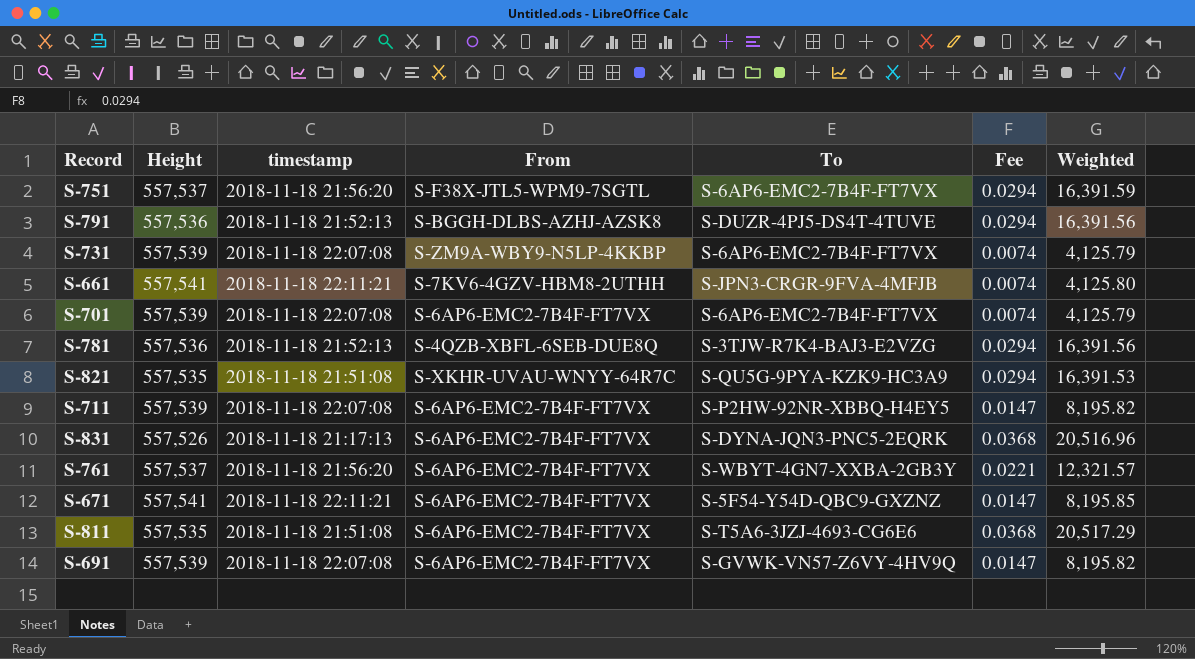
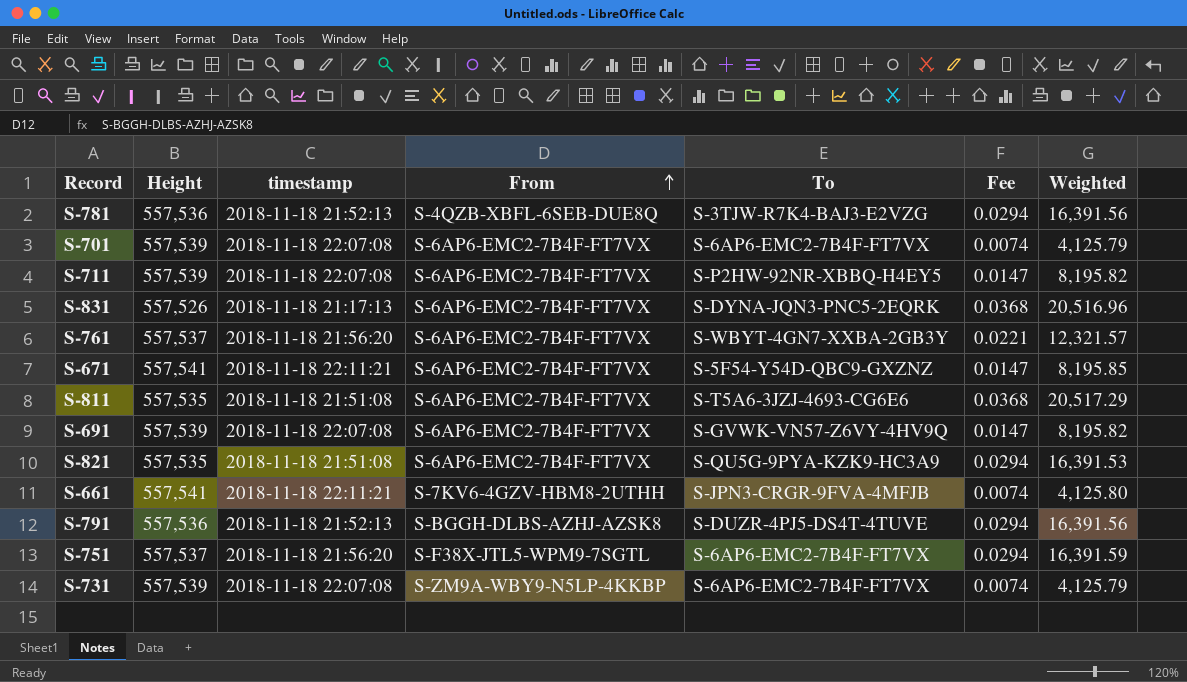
row order: none -> From ascending
S-821 | From: S-XKHR-UVAU-WNYY-64R7C -> S-6AP6-EMC2-7B4F-FT7VX

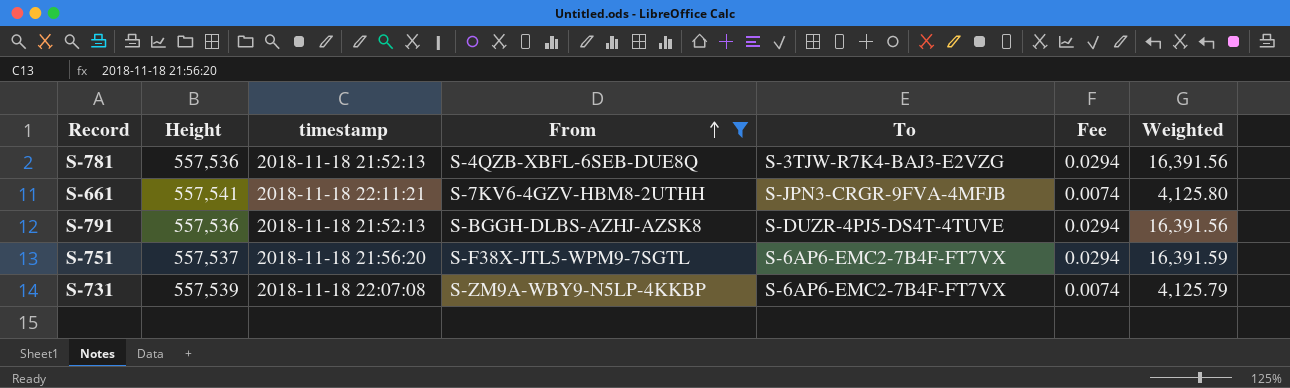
filter: none -> From != S-6AP6-EMC2-7B4F-FT7VX

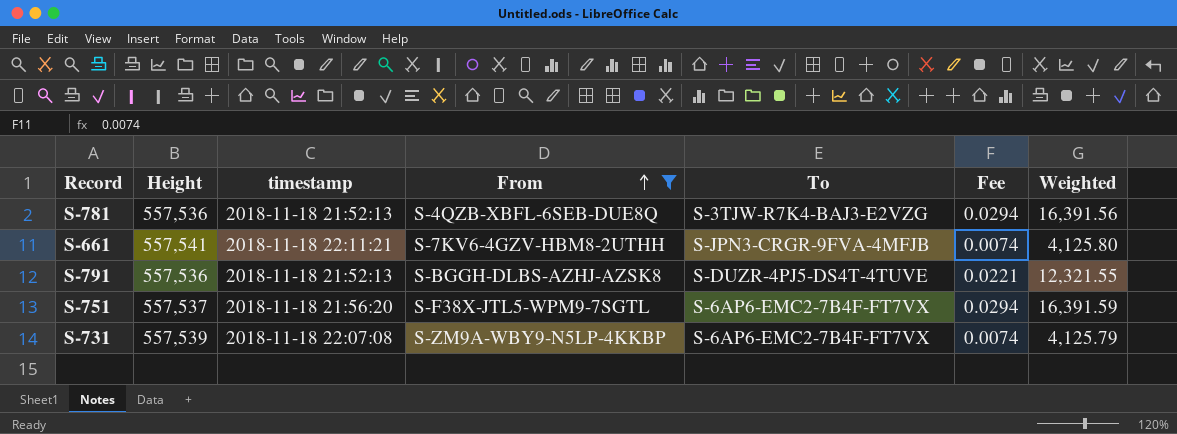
S-791 | Fee: 0.0294 -> 0.0221
S-791 | Weighted: 16,391.56 -> 12,321.55

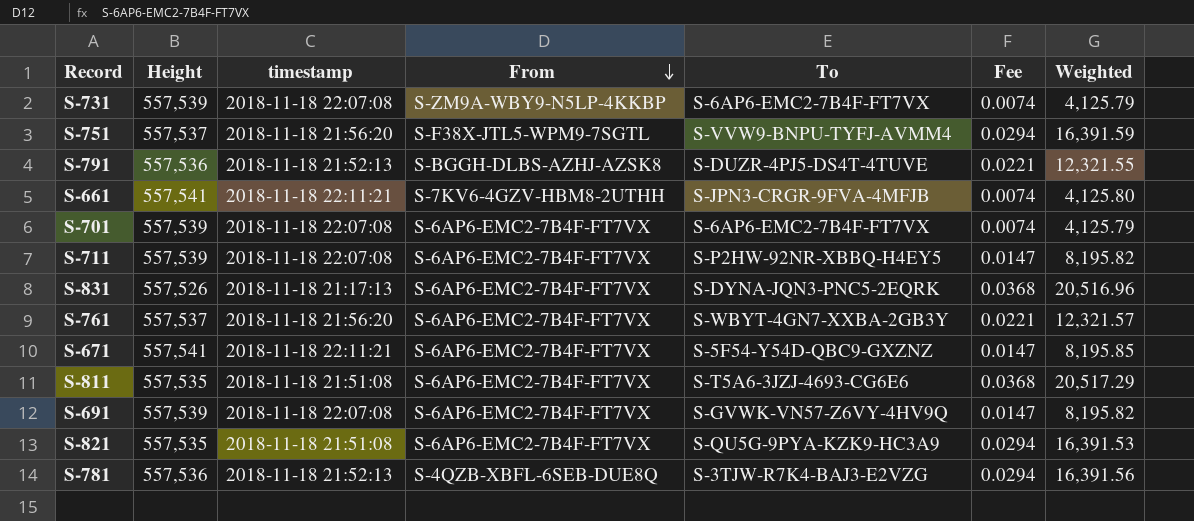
filter: From != S-6AP6-EMC2-7B4F-FT7VX -> none
row order: From ascending -> From descending
S-751 | To: S-6AP6-EMC2-7B4F-FT7VX -> S-VVW9-BNPU-TYFJ-AVMM4

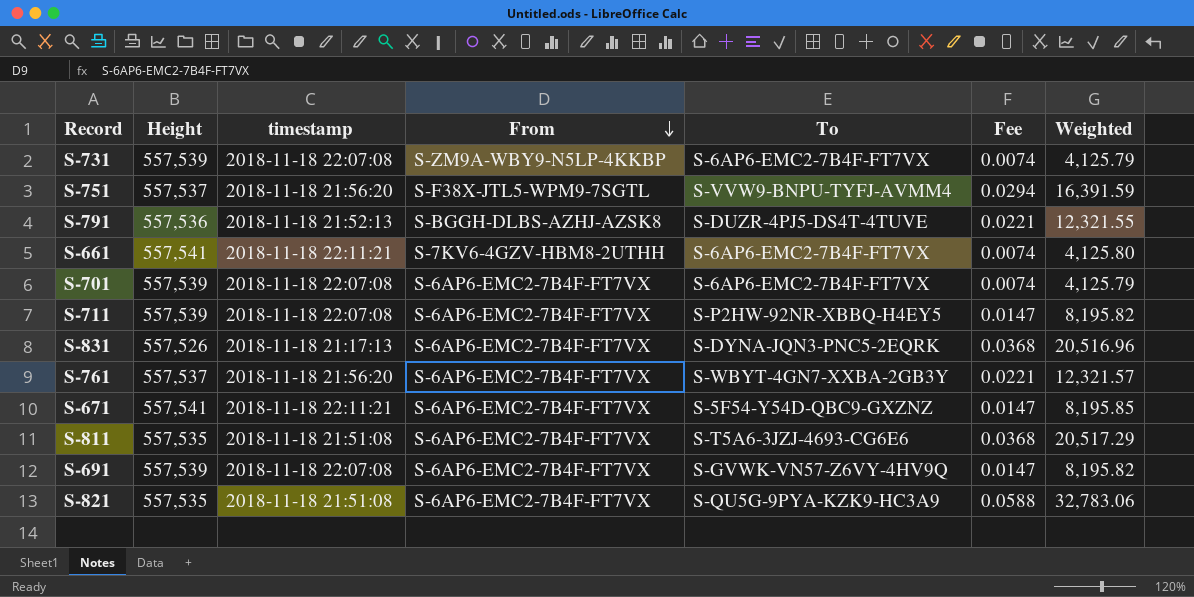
row S-781: 557,536 | 2018-11-18 21:52:13 | S-4QZB-XBFL-6SEB-DUE8Q | S-3TJW-R7K4-BAJ3-E2VZG | 0.0294 | 16,391.56 -> none
S-661 | To: S-JPN3-CRGR-9FVA-4MFJB -> S-6AP6-EMC2-7B4F-FT7VX
S-821 | Fee: 0.0294 -> 0.0588
S-821 | Weighted: 16,391.53 -> 32,783.06

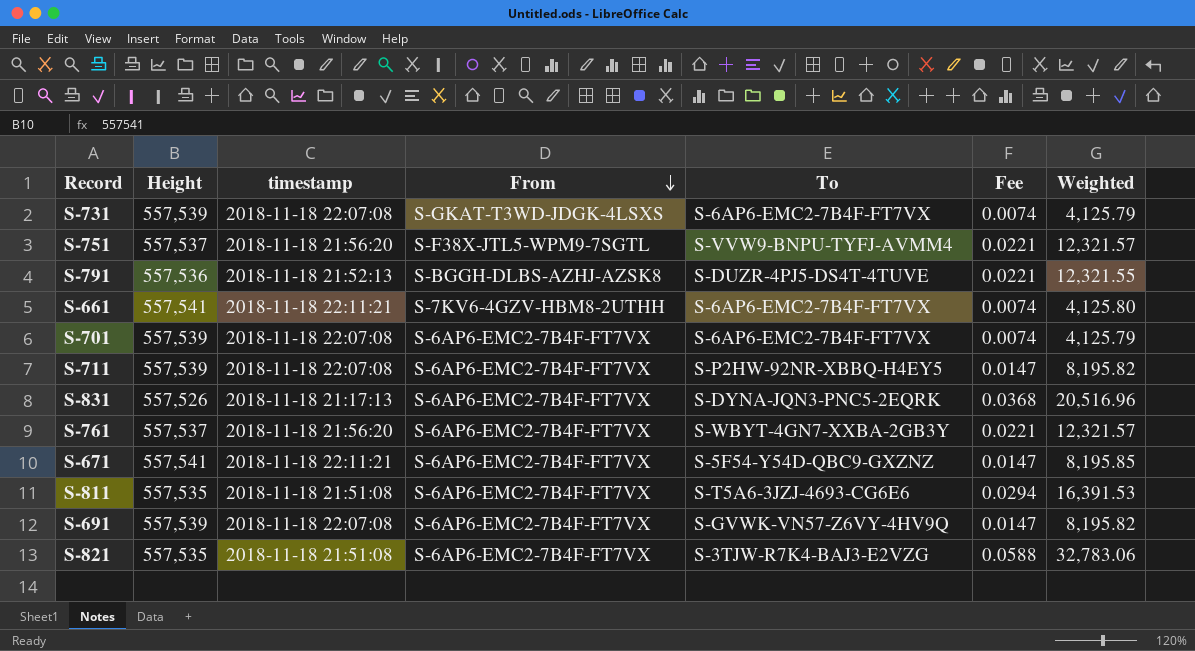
S-731 | From: S-ZM9A-WBY9-N5LP-4KKBP -> S-GKAT-T3WD-JDGK-4LSXS
S-751 | Fee: 0.0294 -> 0.0221
S-751 | Weighted: 16,391.59 -> 12,321.57
S-811 | Fee: 0.0368 -> 0.0294
S-811 | Weighted: 20,517.29 -> 16,391.53
S-821 | To: S-QU5G-9PYA-KZK9-HC3A9 -> S-3TJW-R7K4-BAJ3-E2VZG

